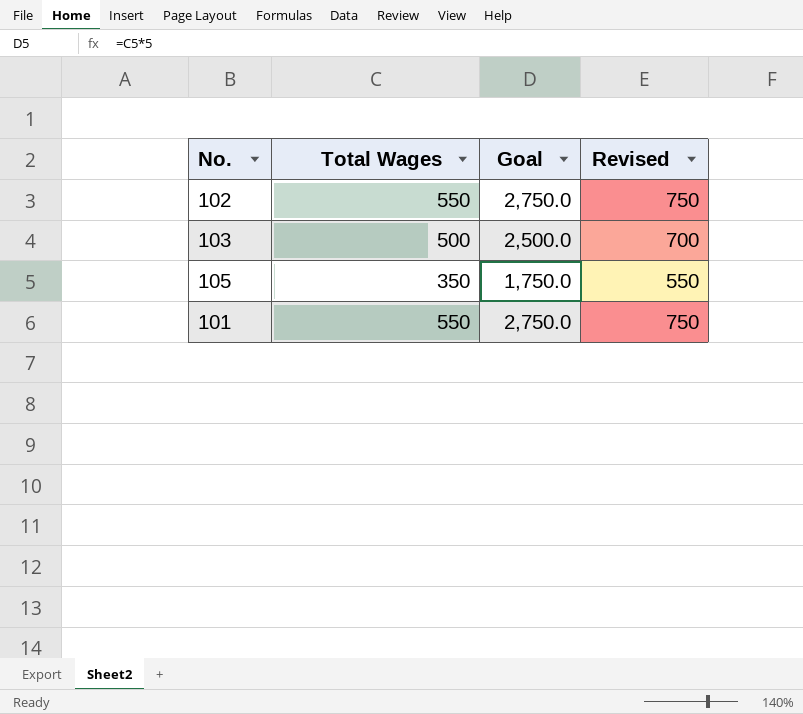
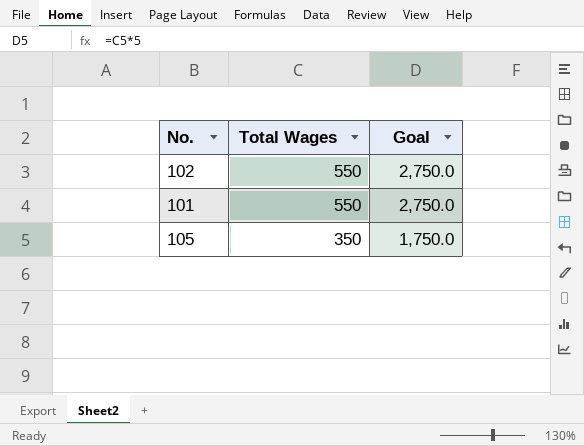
row order: none -> Total Wages descending
column Revised | formula: [Total Wages] + 200 -> none
row 103: 500 | 2,500.0 | 700 -> none

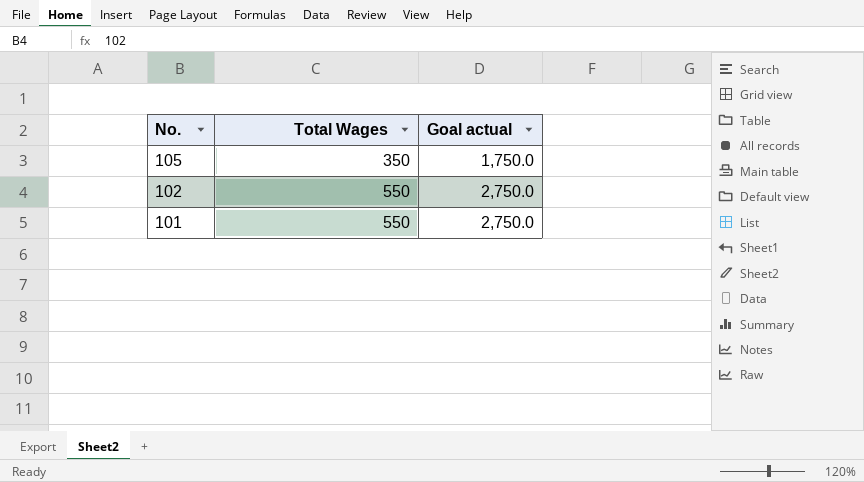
row order: Total Wages descending -> No. descending
column name: Goal -> Goal actual

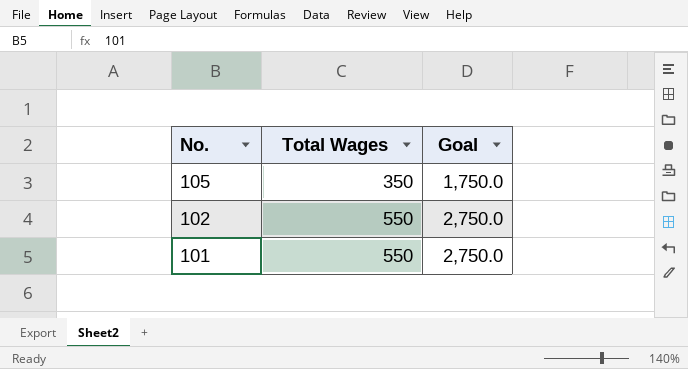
column name: Goal actual -> Goal

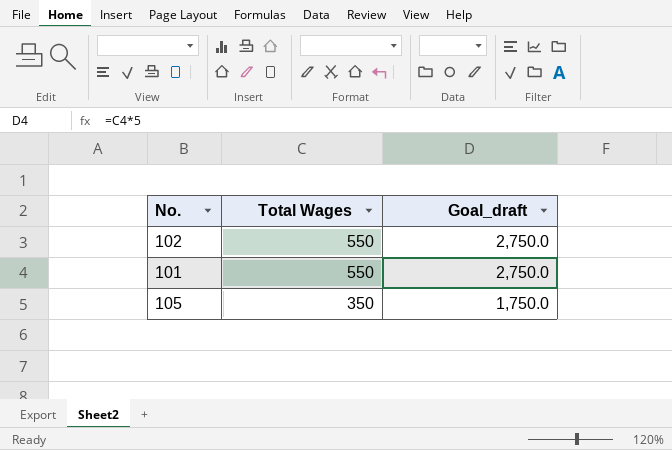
row order: No. descending -> Total Wages descending
column name: Goal -> Goal_draft

